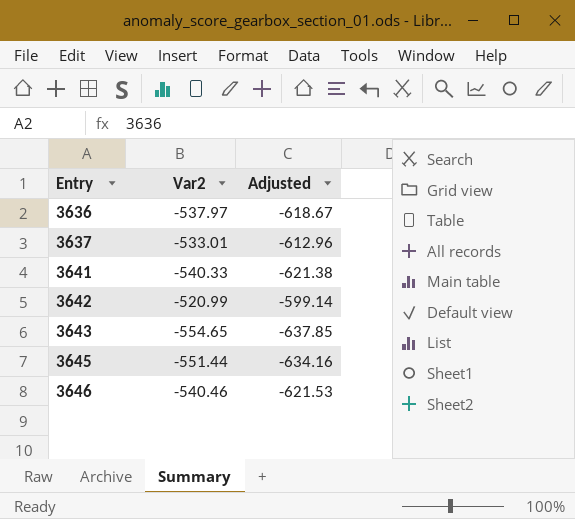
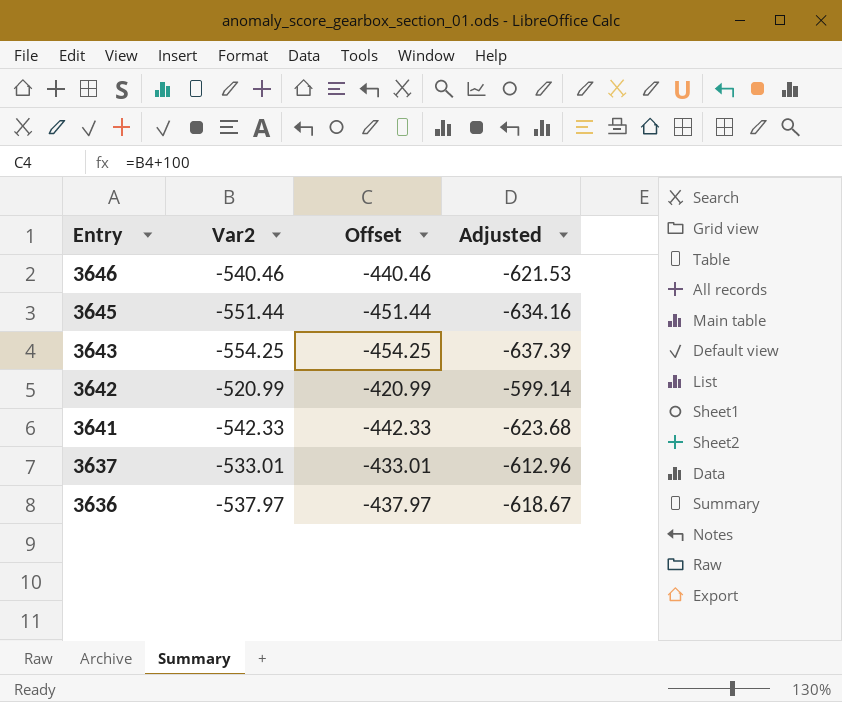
row order: Entry ascending -> Entry descending
column Offset | formula: none -> [Var2] + 100
3643 | Var2: -554.65 -> -554.25
3643 | Adjusted: -637.85 -> -637.39
3641 | Var2: -540.33 -> -542.33
3641 | Adjusted: -621.38 -> -623.68

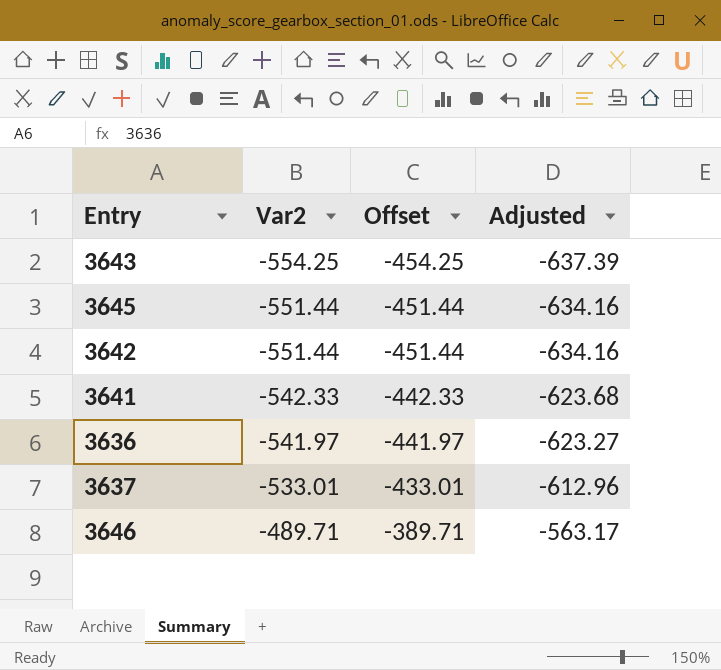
row order: Entry descending -> Var2 ascending
3642 | Var2: -520.99 -> -551.44
3642 | Offset: -420.99 -> -451.44
3642 | Adjusted: -599.14 -> -634.16
3636 | Var2: -537.97 -> -541.97
3636 | Offset: -437.97 -> -441.97
3636 | Adjusted: -618.67 -> -623.27
3646 | Var2: -540.46 -> -489.71
3646 | Offset: -440.46 -> -389.71
3646 | Adjusted: -621.53 -> -563.17

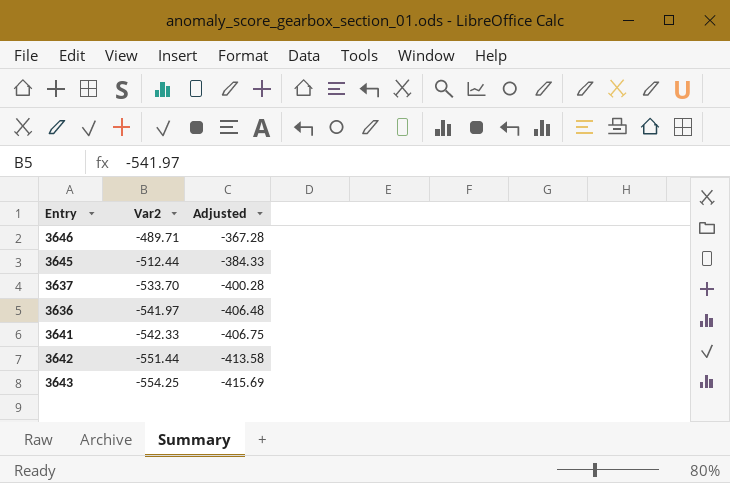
row order: Var2 ascending -> Var2 descending
column Offset | formula: [Var2] + 100 -> none
column Adjusted | formula: [Var2] * 1.15 -> [Var2] * 0.75
3645 | Var2: -551.44 -> -512.44
3637 | Var2: -533.01 -> -533.70

